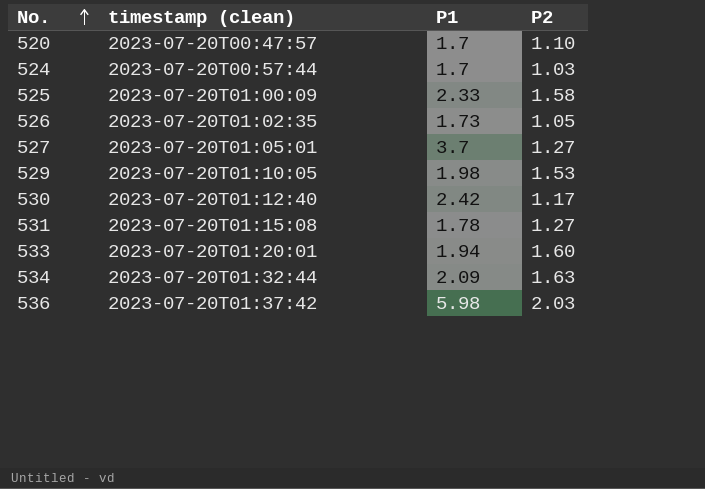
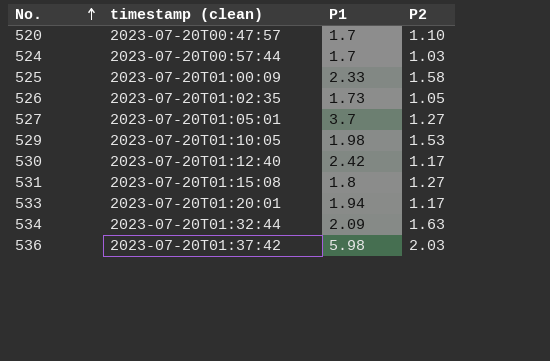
531 | P1: 1.78 -> 1.8
533 | P2: 1.60 -> 1.17

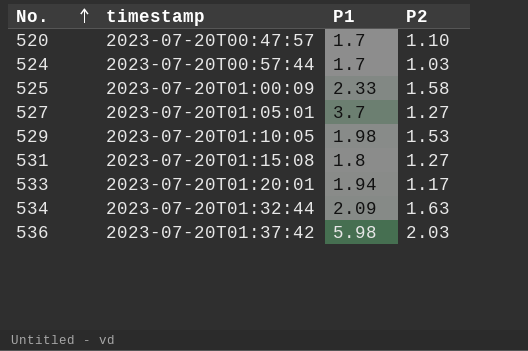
column name: timestamp (clean) -> timestamp
row 526: 2023-07-20T01:02:35 | 1.73 | 1.05 -> none
row 530: 2023-07-20T01:12:40 | 2.42 | 1.17 -> none

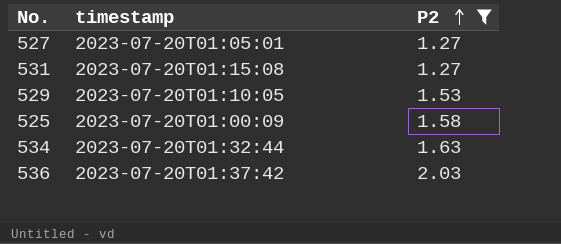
filter: none -> P2 >= 1.27
row order: No. ascending -> P2 ascending
column P1 | position: 3 -> none

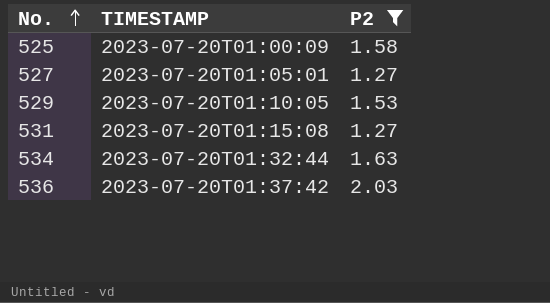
row order: P2 ascending -> No. ascending
column name: timestamp -> TIMESTAMP

